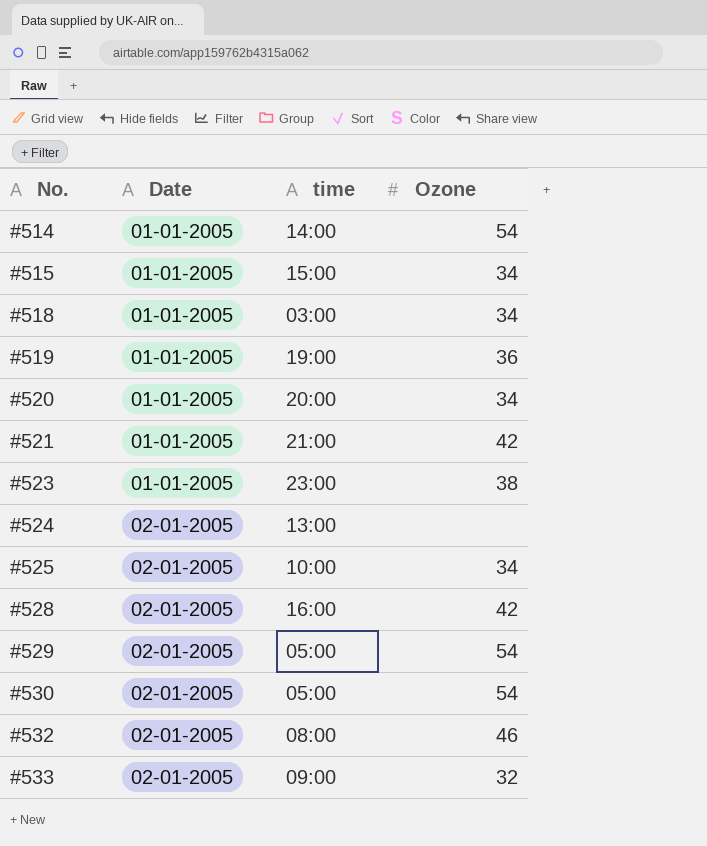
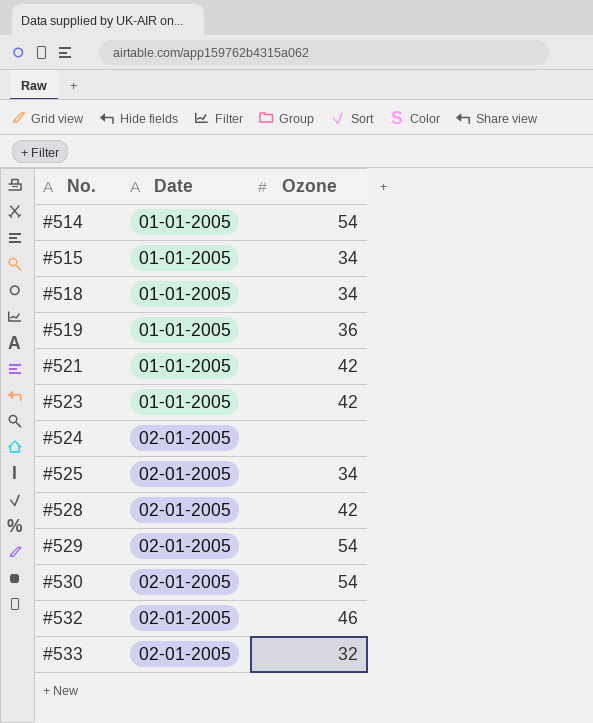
column time | position: 3 -> none
row #520: 01-01-2005 | 20:00 | 34 -> none
#523 | Ozone: 38 -> 42

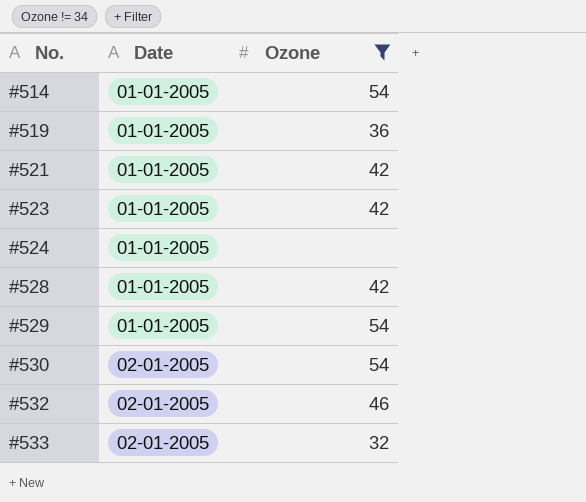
filter: none -> Ozone != 34
#524 | Date: 02-01-2005 -> 01-01-2005
#528 | Date: 02-01-2005 -> 01-01-2005
#529 | Date: 02-01-2005 -> 01-01-2005

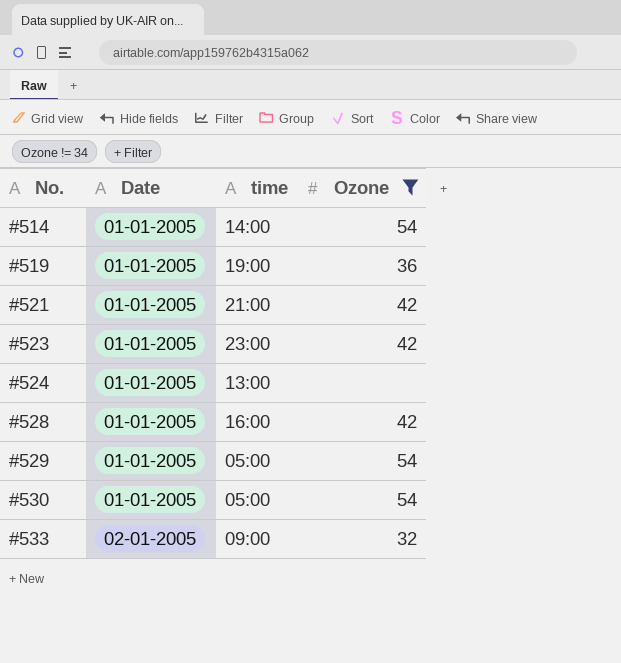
column time | position: none -> 3
row #532: 02-01-2005 | 46 -> none
#530 | Date: 02-01-2005 -> 01-01-2005

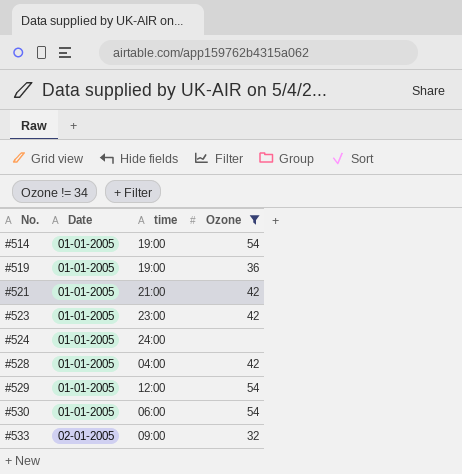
#514 | time: 14:00 -> 19:00
#524 | time: 13:00 -> 24:00
#528 | time: 16:00 -> 04:00
#529 | time: 05:00 -> 12:00
#530 | time: 05:00 -> 06:00

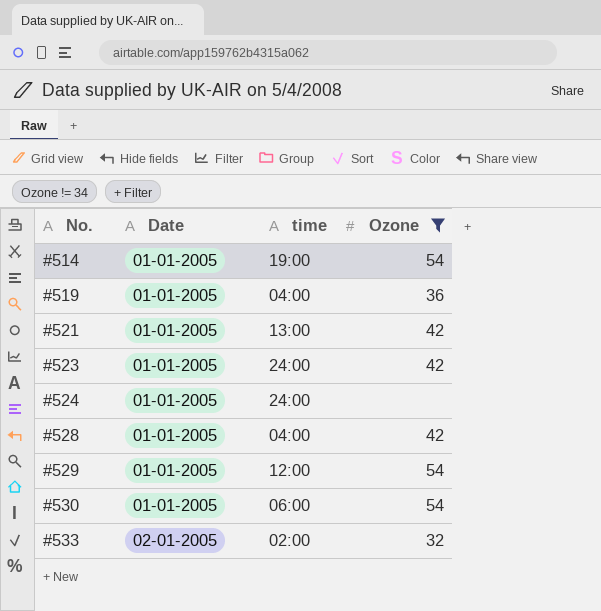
#519 | time: 19:00 -> 04:00
#521 | time: 21:00 -> 13:00
#523 | time: 23:00 -> 24:00
#533 | time: 09:00 -> 02:00

